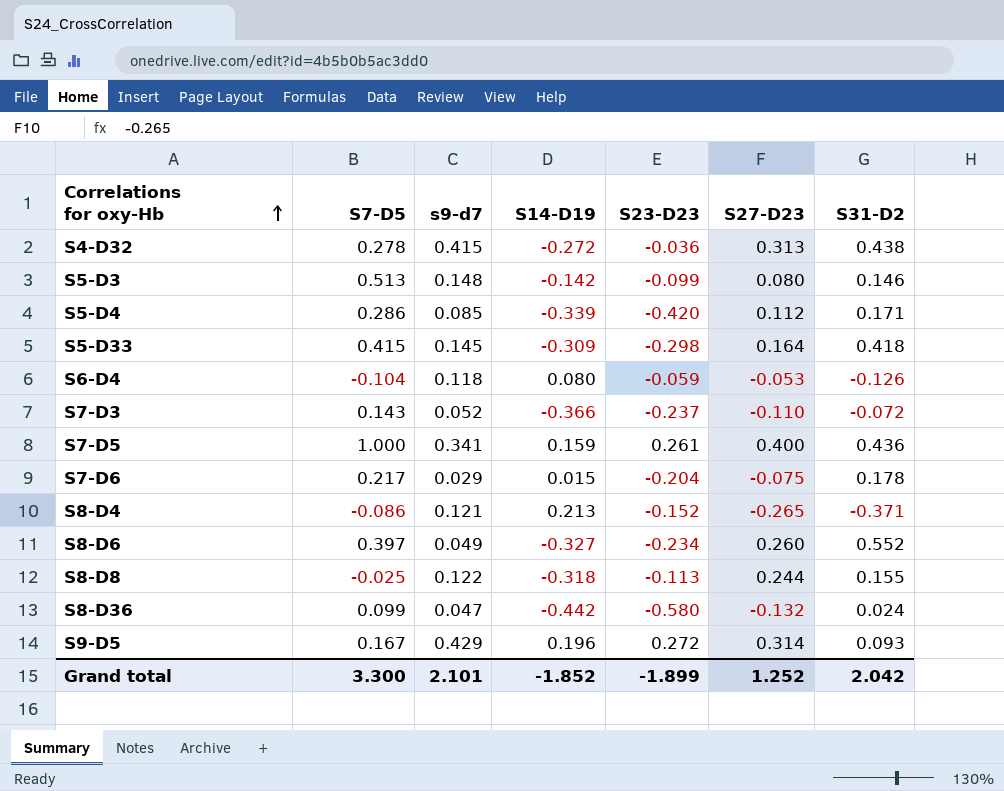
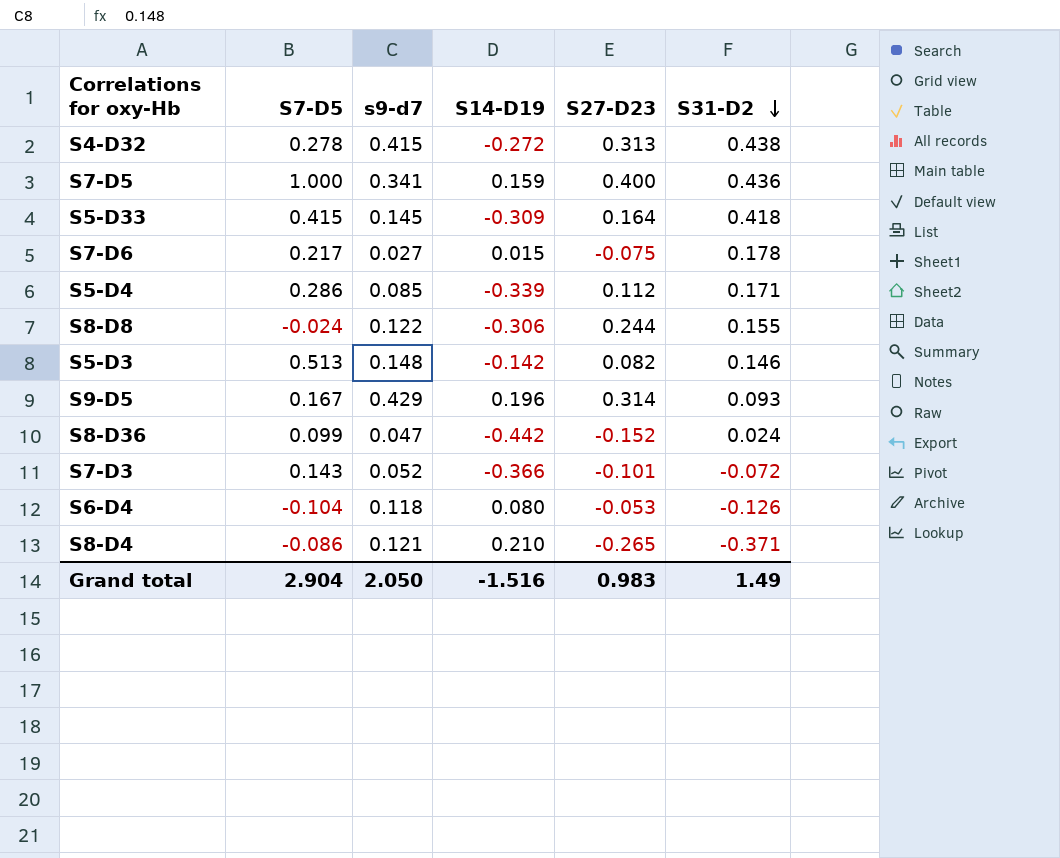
row order: Correlations for oxy-Hb ascending -> S31-D2 descending
column S23-D23 | position: 5 -> none
row S8-D6: 0.397 | 0.049 | -0.327 | -0.234 | 0.260 | 0.552 -> none
S7-D6 | s9-d7: 0.029 -> 0.027
S8-D8 | S7-D5: -0.025 -> -0.024
S8-D8 | S14-D19: -0.318 -> -0.306
S5-D3 | S27-D23: 0.080 -> 0.082
S8-D36 | S27-D23: -0.132 -> -0.152
S7-D3 | S27-D23: -0.110 -> -0.101
S8-D4 | S14-D19: 0.213 -> 0.210
Grand total | S7-D5: 3.300 -> 2.904
Grand total | s9-d7: 2.101 -> 2.050
Grand total | S14-D19: -1.852 -> -1.516
Grand total | S27-D23: 1.252 -> 0.983
Grand total | S31-D2: 2.042 -> 1.49

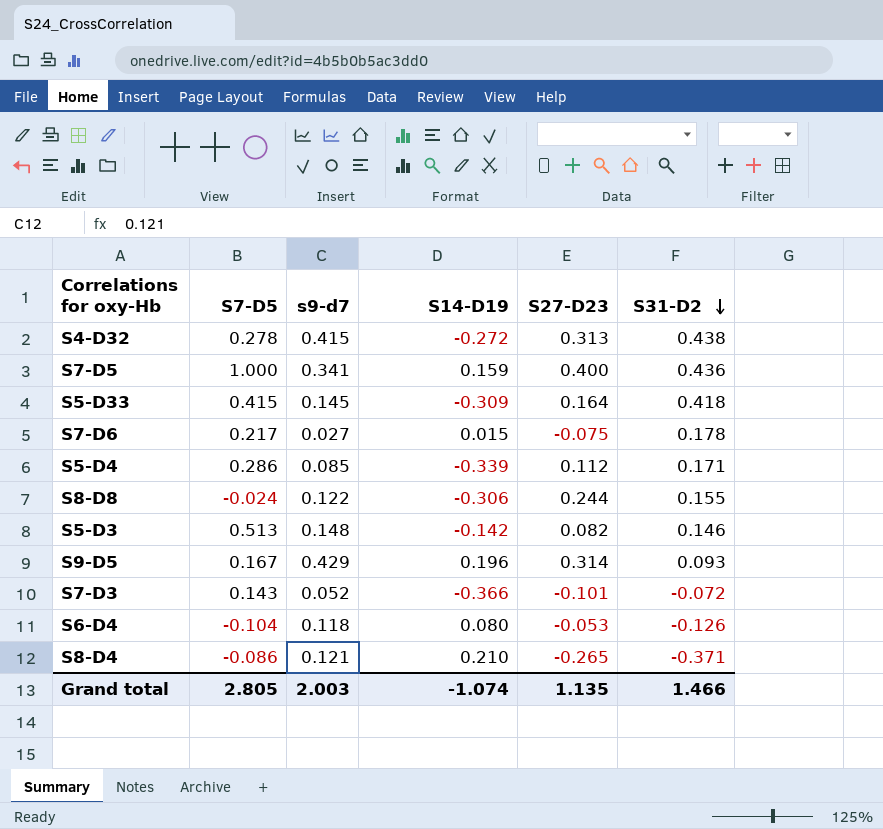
row S8-D36: 0.099 | 0.047 | -0.442 | -0.152 | 0.024 -> none
Grand total | S7-D5: 2.904 -> 2.805
Grand total | s9-d7: 2.050 -> 2.003
Grand total | S14-D19: -1.516 -> -1.074
Grand total | S27-D23: 0.983 -> 1.135
Grand total | S31-D2: 1.49 -> 1.466

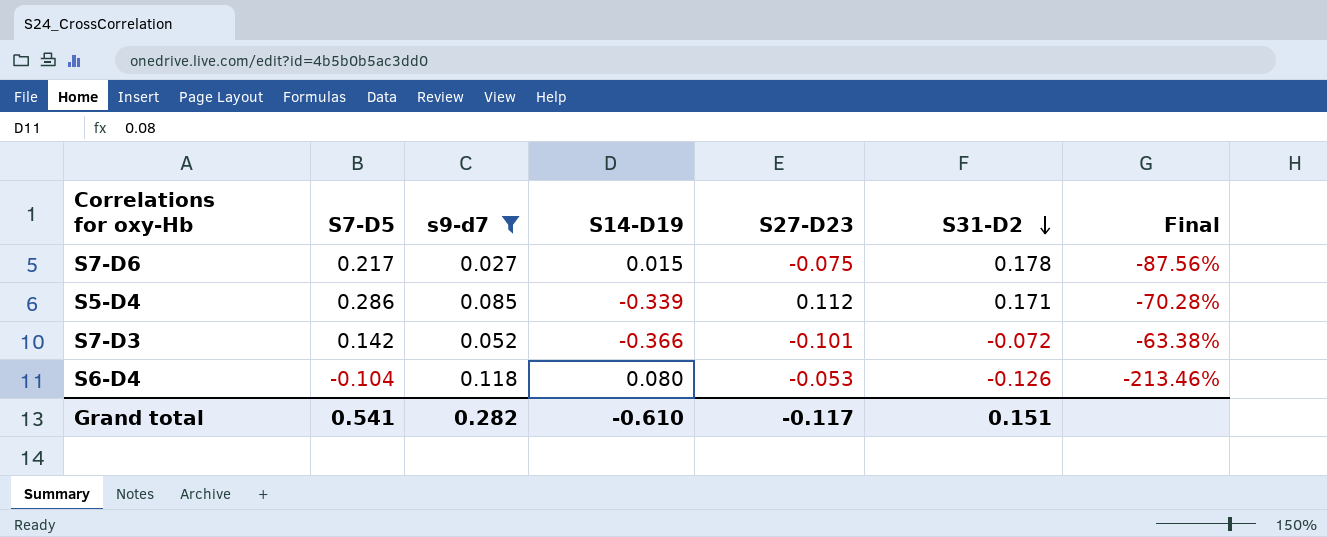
filter: none -> s9-d7 <= 0.118
column Final | formula: none -> ([s9-d7] - [S7-D5]) / [S7-D5]
S7-D3 | S7-D5: 0.143 -> 0.142
Grand total | S7-D5: 2.805 -> 0.541
Grand total | s9-d7: 2.003 -> 0.282
Grand total | S14-D19: -1.074 -> -0.610
Grand total | S27-D23: 1.135 -> -0.117
Grand total | S31-D2: 1.466 -> 0.151

